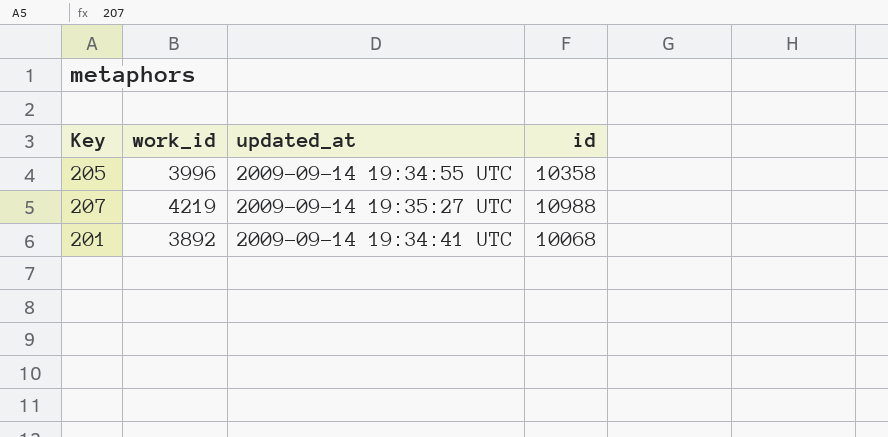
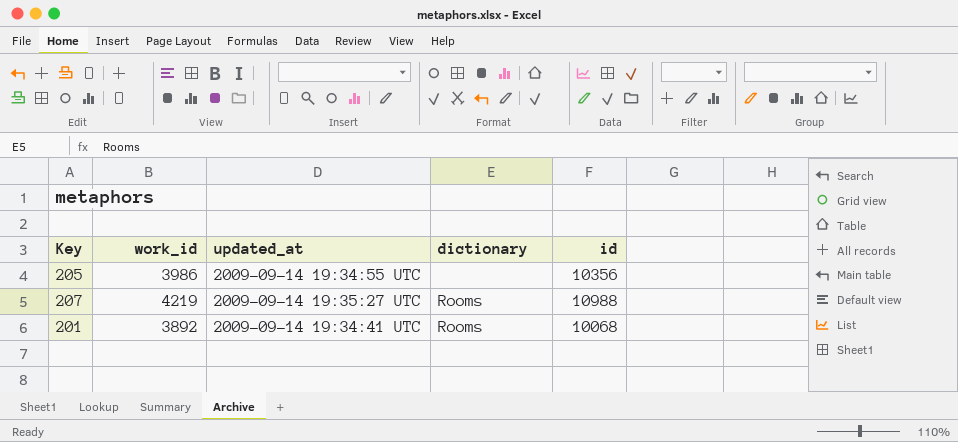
column dictionary | position: none -> 4
205 | work_id: 3996 -> 3986
205 | id: 10358 -> 10356

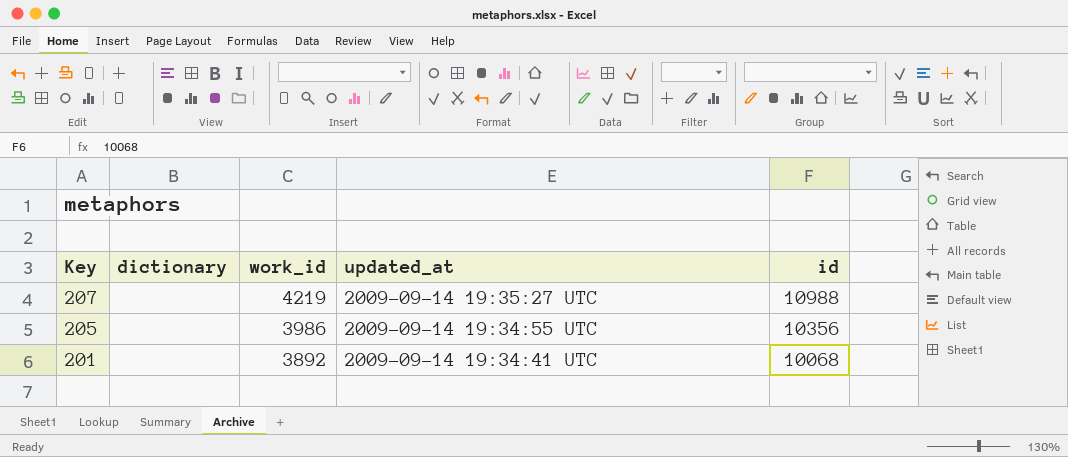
row order: none -> Key descending
column dictionary | position: 4 -> 2
207 | dictionary: Rooms -> none
201 | dictionary: Rooms -> none

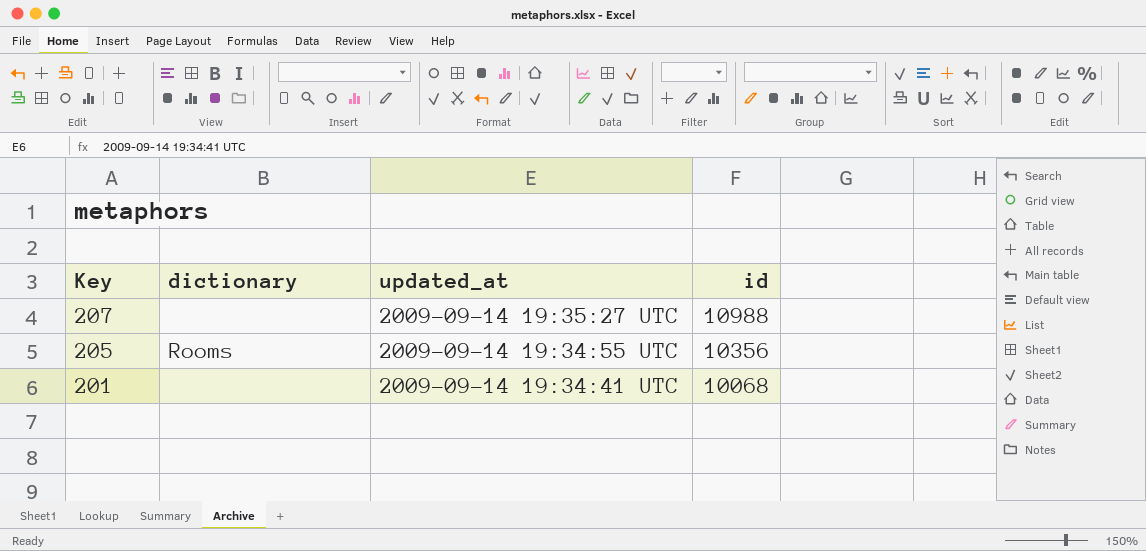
column work_id | position: 3 -> none
205 | dictionary: none -> Rooms

